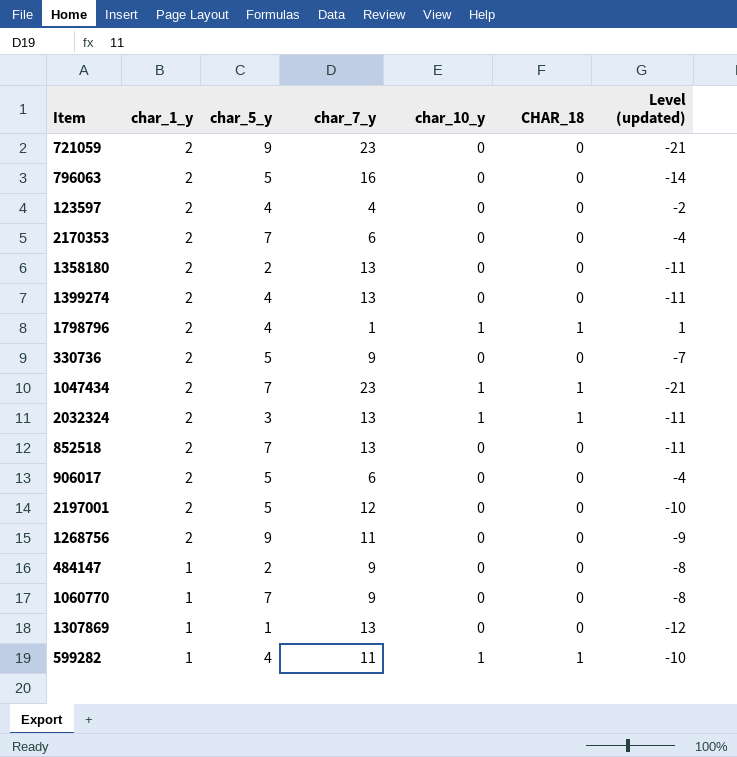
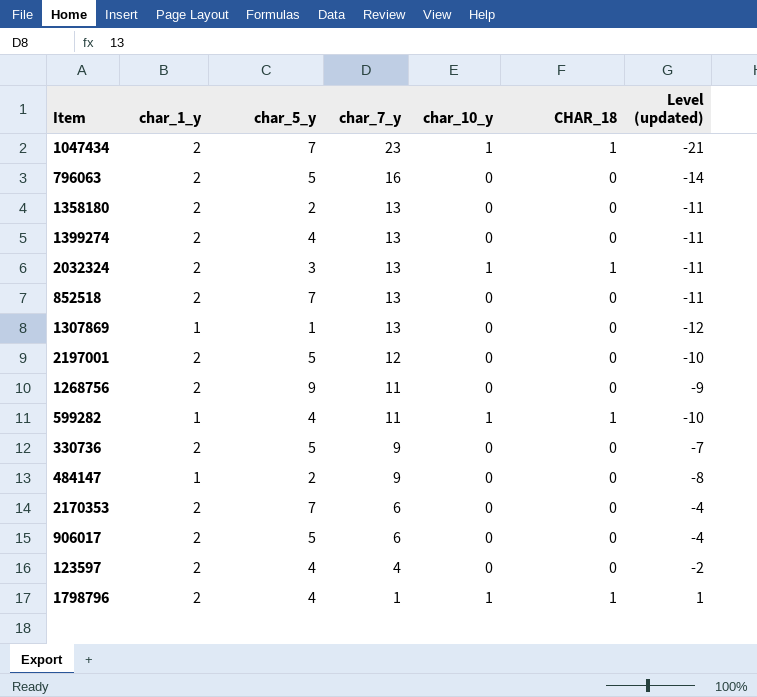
row order: char_1_y descending -> char_7_y descending
row 721059: 2 | 9 | 23 | 0 | 0 | -21 -> none
row 1060770: 1 | 7 | 9 | 0 | 0 | -8 -> none

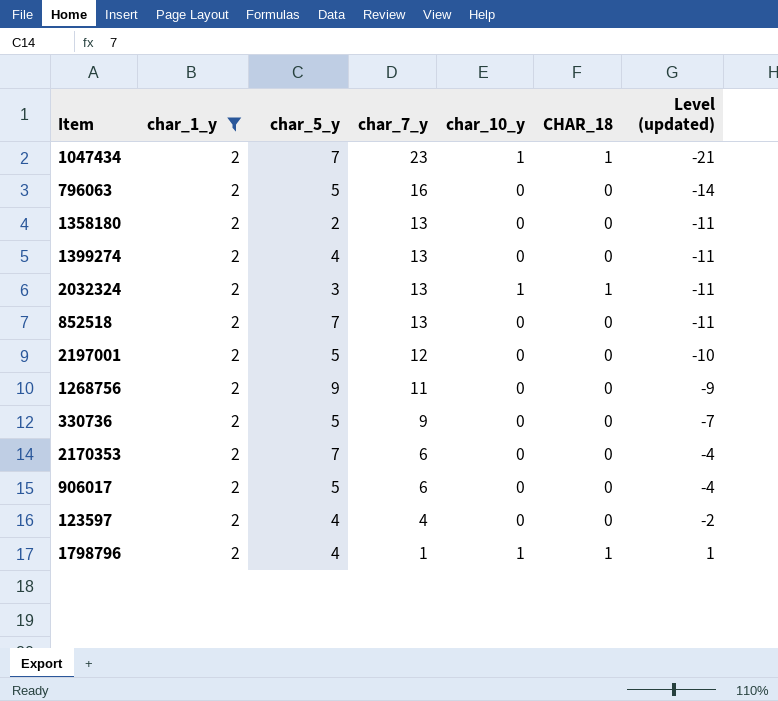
filter: none -> char_1_y = 2

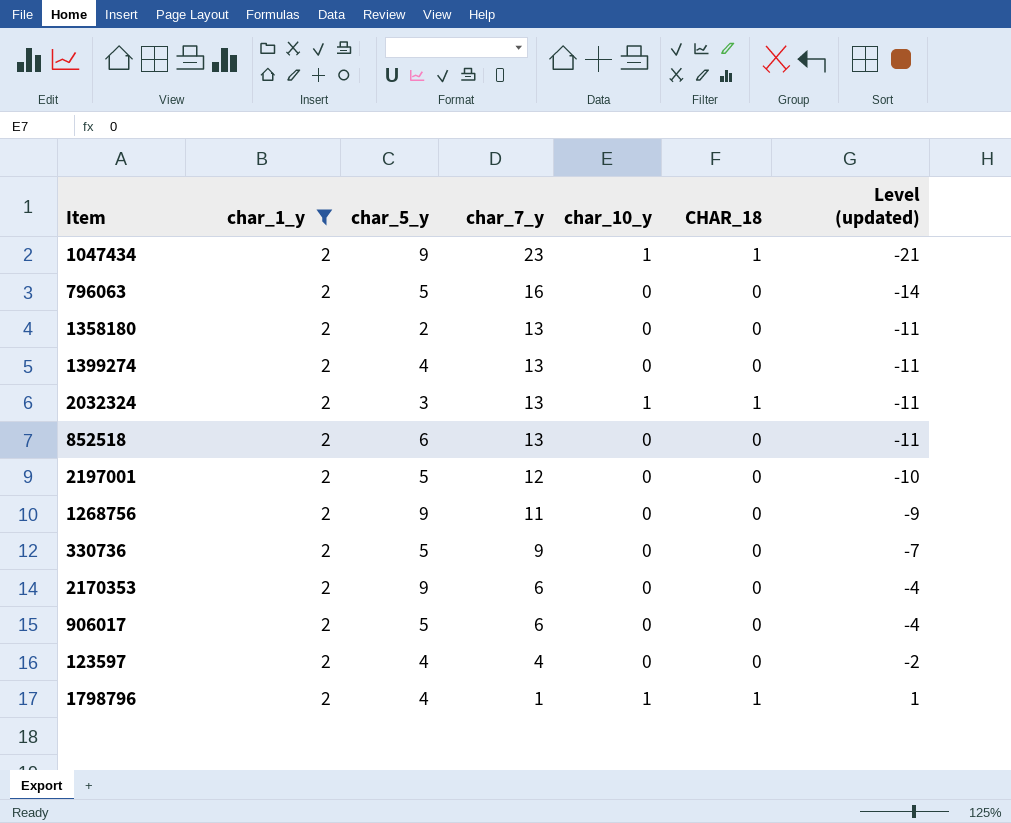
1047434 | char_5_y: 7 -> 9
852518 | char_5_y: 7 -> 6
2170353 | char_5_y: 7 -> 9

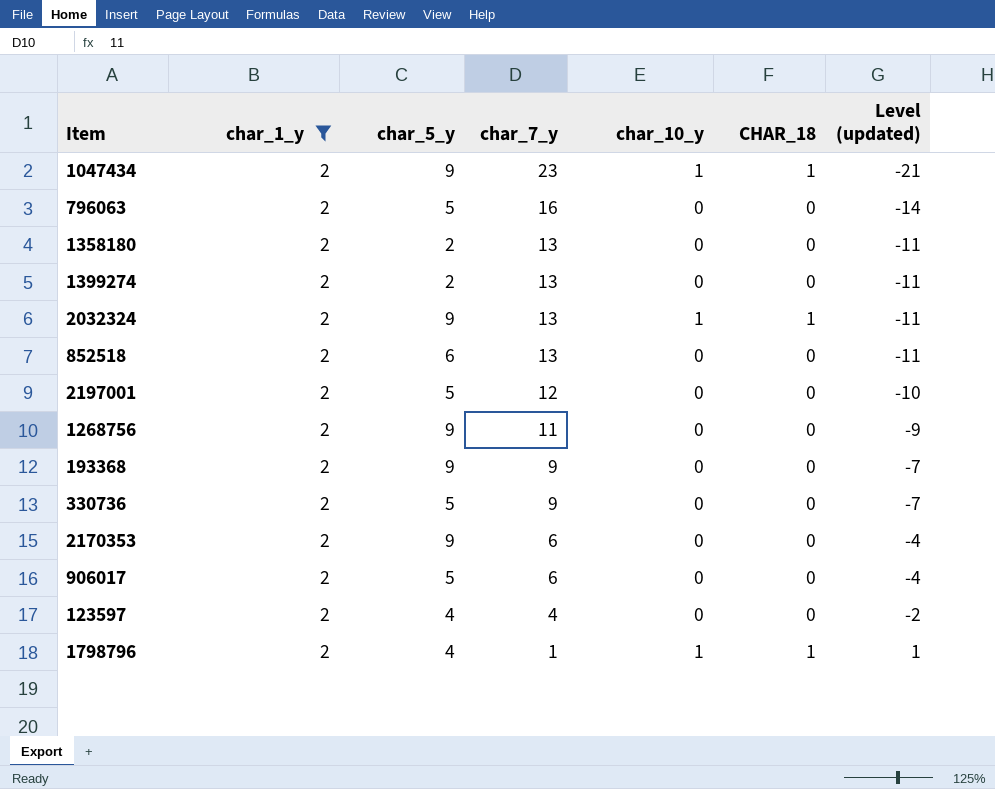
1399274 | char_5_y: 4 -> 2
2032324 | char_5_y: 3 -> 9
row 193368: none -> 2 | 9 | 9 | 0 | 0 | -7

